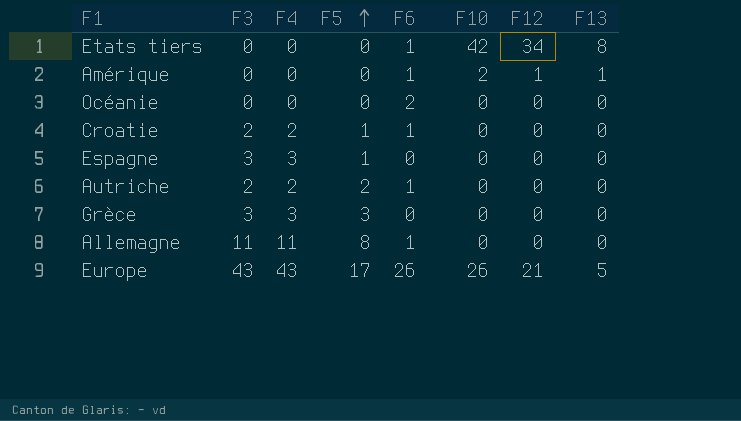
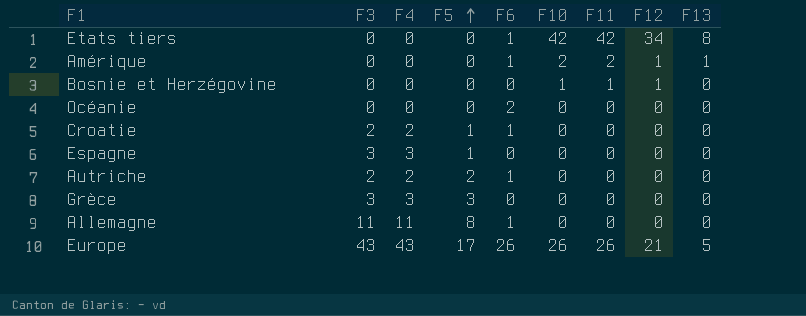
column F11 | position: none -> 7
row Bosnie et Herzégovine: none -> 0 | 0 | 0 | 0 | 1 | 1 | 1 | 0

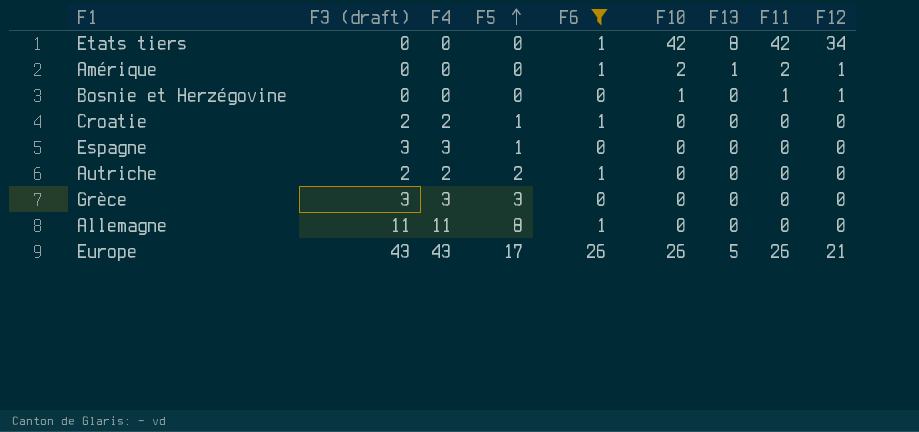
filter: none -> F6 != 2
column name: F3 -> F3 (draft)
column F13 | position: 9 -> 7

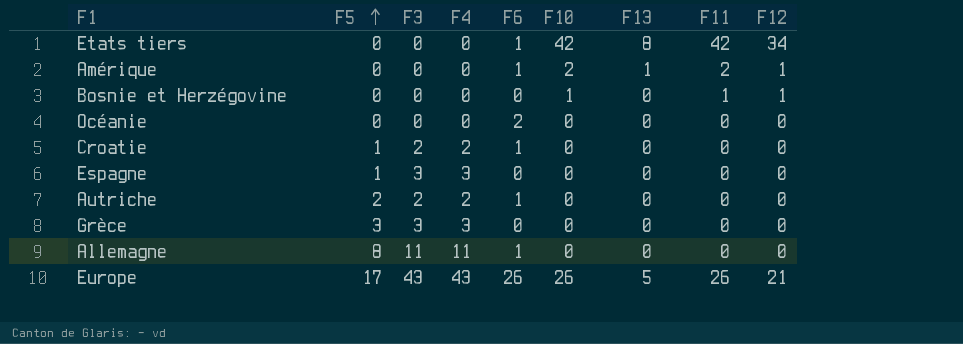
filter: F6 != 2 -> none
column F5 | position: 4 -> 2
column name: F3 (draft) -> F3

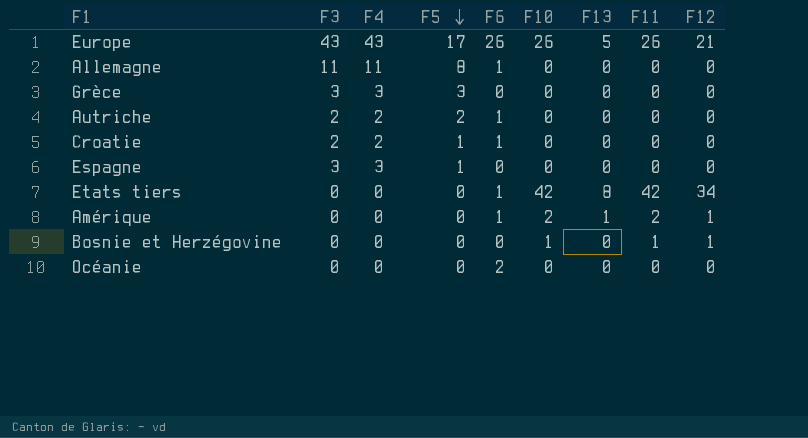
row order: F5 ascending -> F5 descending
column F5 | position: 2 -> 4

